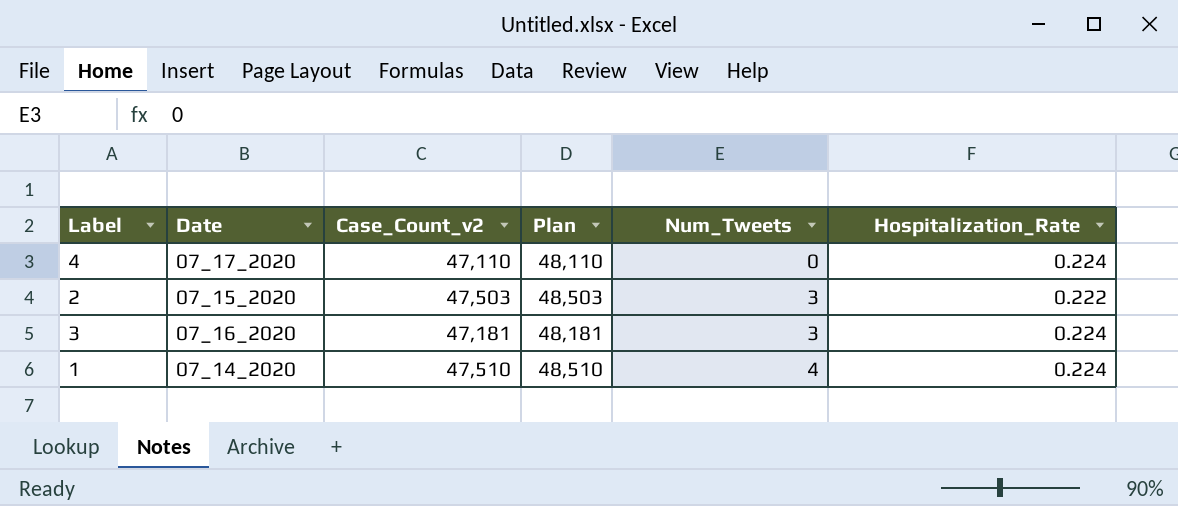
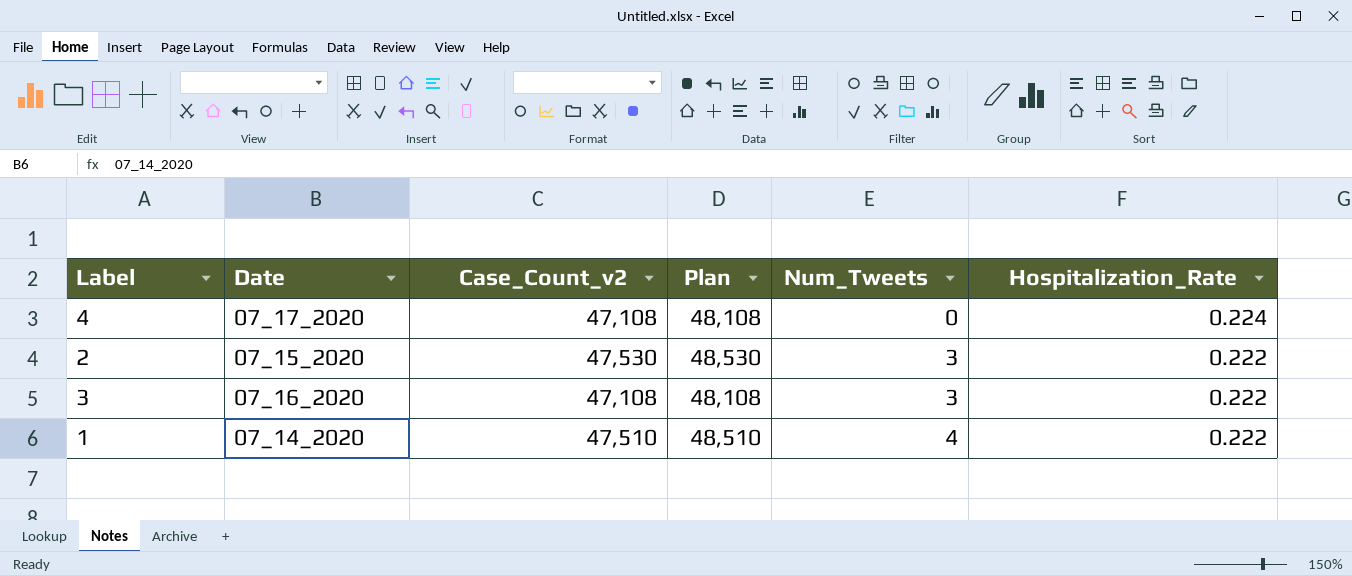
4 | Case_Count_v2: 47,110 -> 47,108
4 | Plan: 48,110 -> 48,108
2 | Case_Count_v2: 47,503 -> 47,530
2 | Plan: 48,503 -> 48,530
3 | Case_Count_v2: 47,181 -> 47,108
3 | Plan: 48,181 -> 48,108
3 | Hospitalization_Rate: 0.224 -> 0.222
1 | Hospitalization_Rate: 0.224 -> 0.222

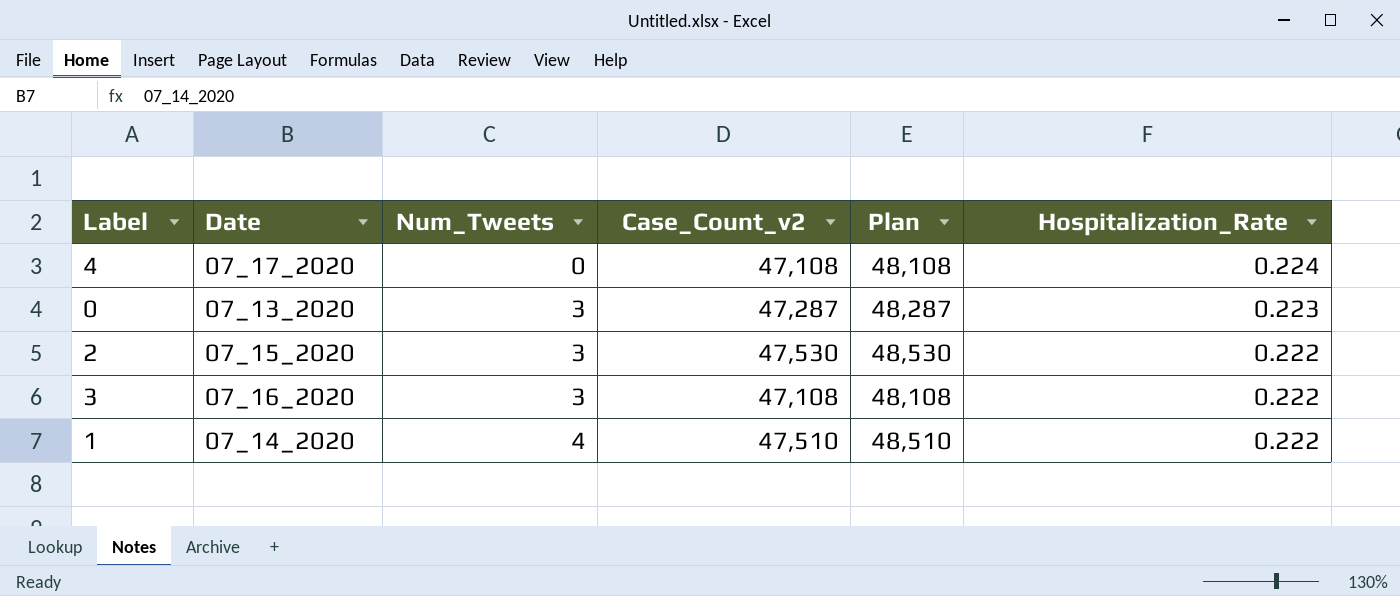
column Num_Tweets | position: 5 -> 3
row 0: none -> 07_13_2020 | 3 | 47,287 | 48,287 | 0.223

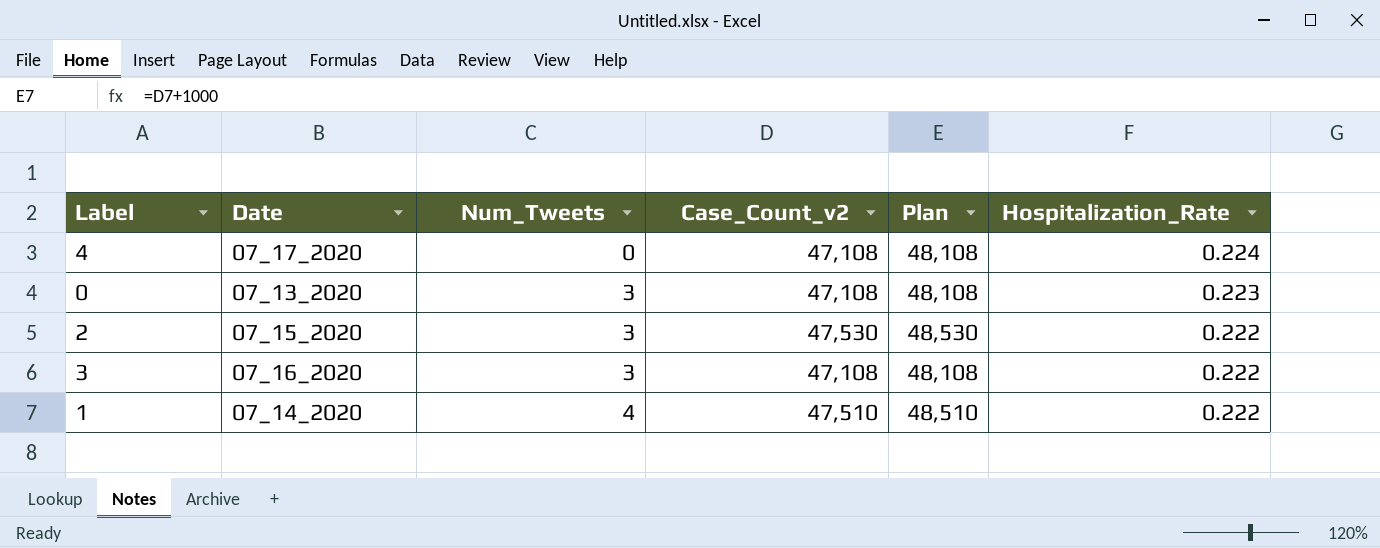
0 | Case_Count_v2: 47,287 -> 47,108
0 | Plan: 48,287 -> 48,108

